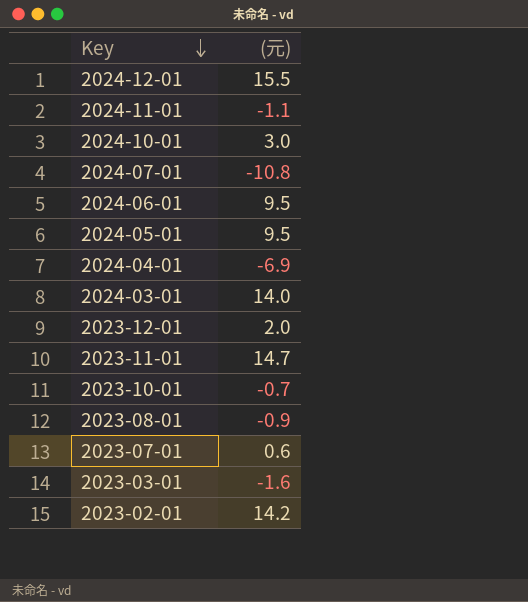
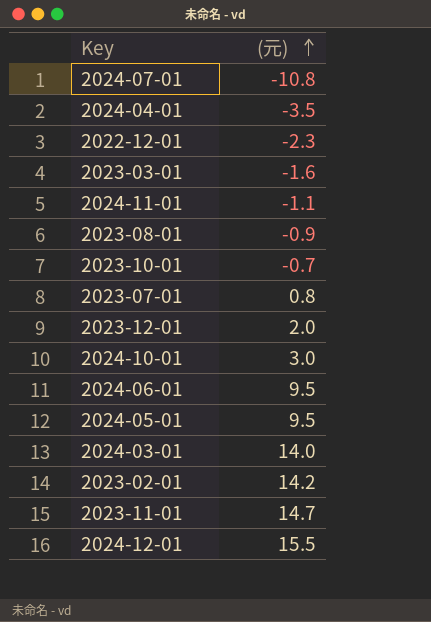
row order: Key descending -> (元) ascending
2024-04-01 | (元): -6.9 -> -3.5
row 2022-12-01: none -> -2.3
2023-07-01 | (元): 0.6 -> 0.8

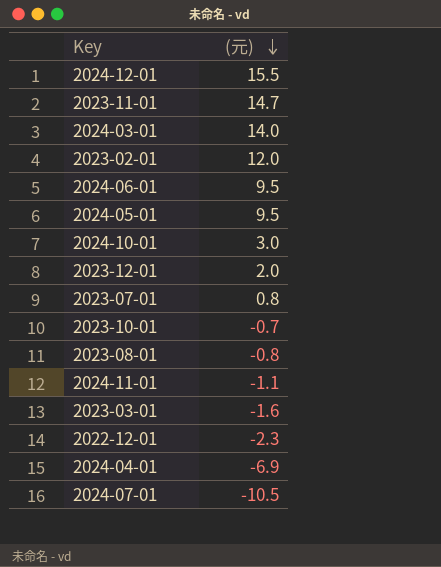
row order: (元) ascending -> (元) descending
2023-02-01 | (元): 14.2 -> 12.0
2023-08-01 | (元): -0.9 -> -0.8
2024-04-01 | (元): -3.5 -> -6.9
2024-07-01 | (元): -10.8 -> -10.5

